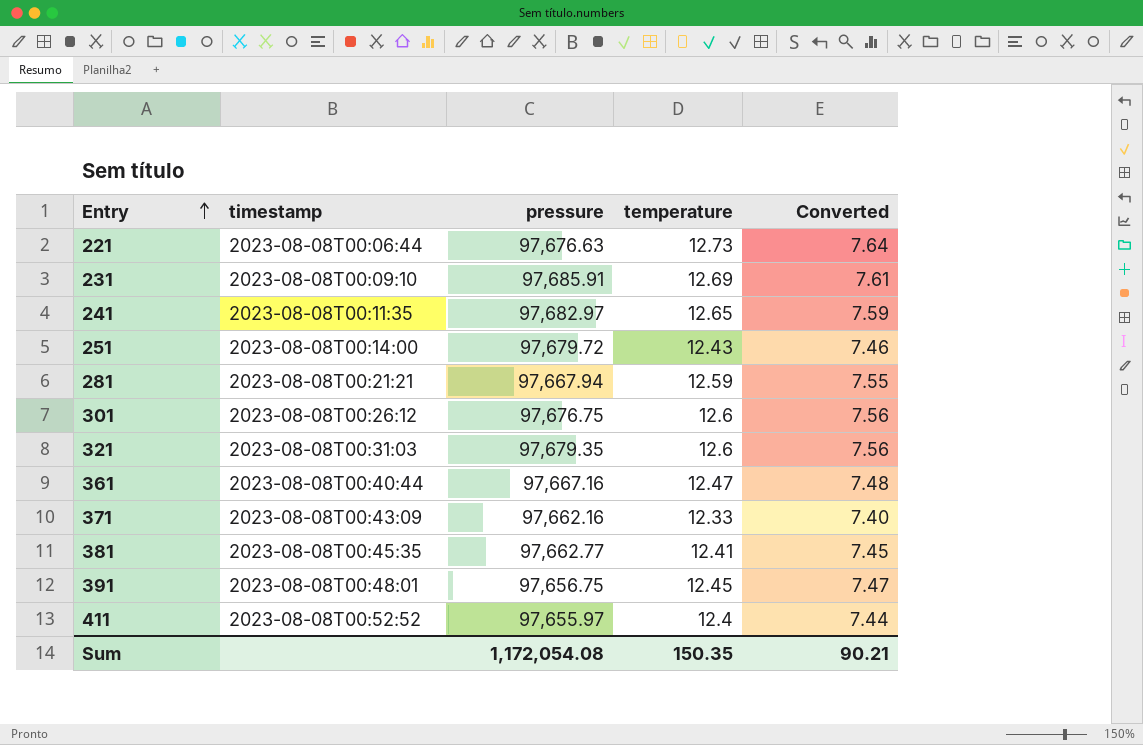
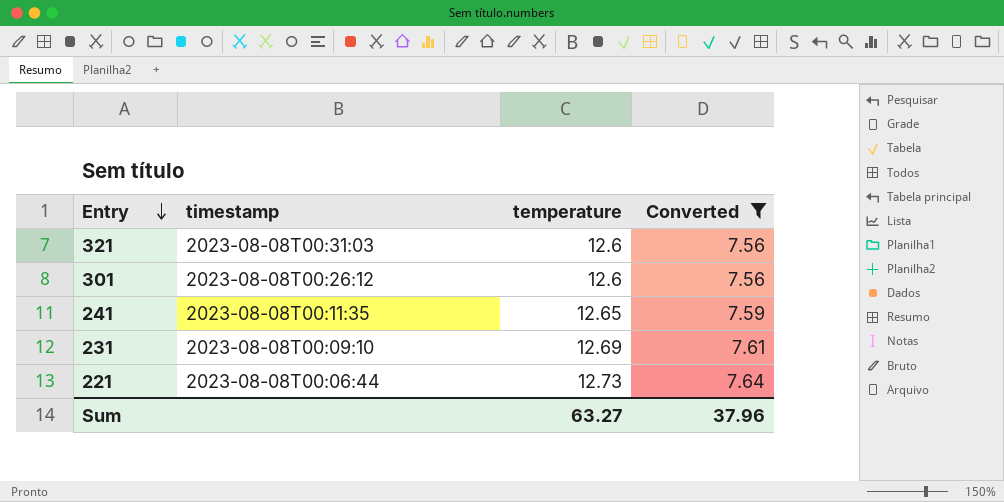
filter: none -> Converted >= 7.56
row order: Entry ascending -> Entry descending
column pressure | position: 3 -> none
Sum | temperature: 150.35 -> 63.27
Sum | Converted: 90.21 -> 37.96

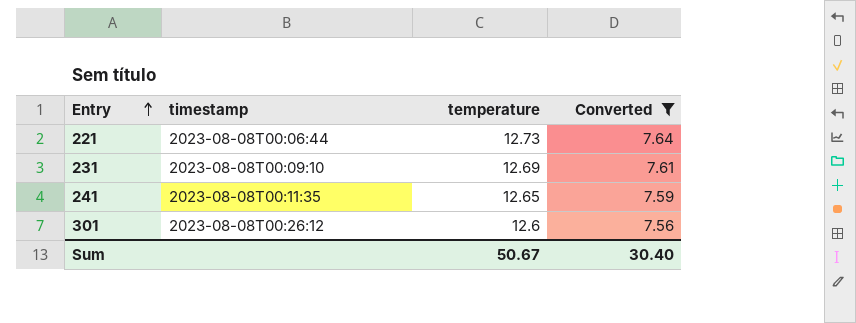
row order: Entry descending -> Entry ascending
row 321: 2023-08-08T00:31:03 | 12.6 | 7.56 -> none
Sum | temperature: 63.27 -> 50.67
Sum | Converted: 37.96 -> 30.40

